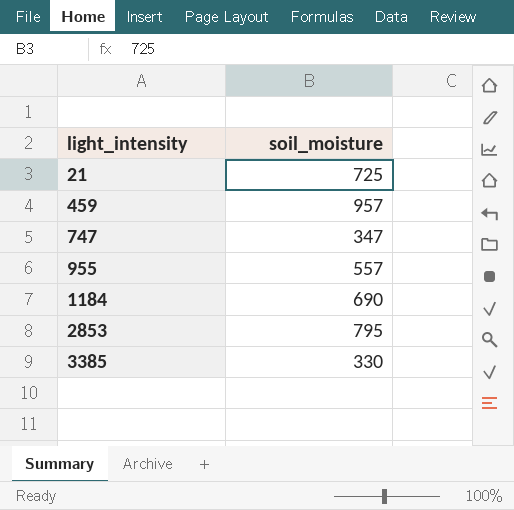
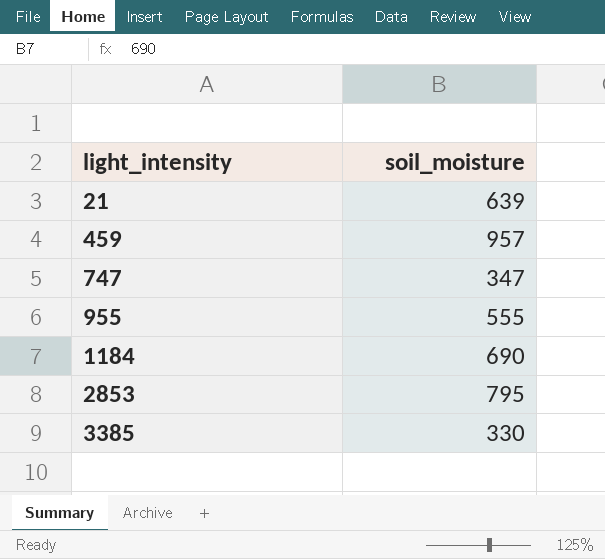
21 | soil_moisture: 725 -> 639
955 | soil_moisture: 557 -> 555

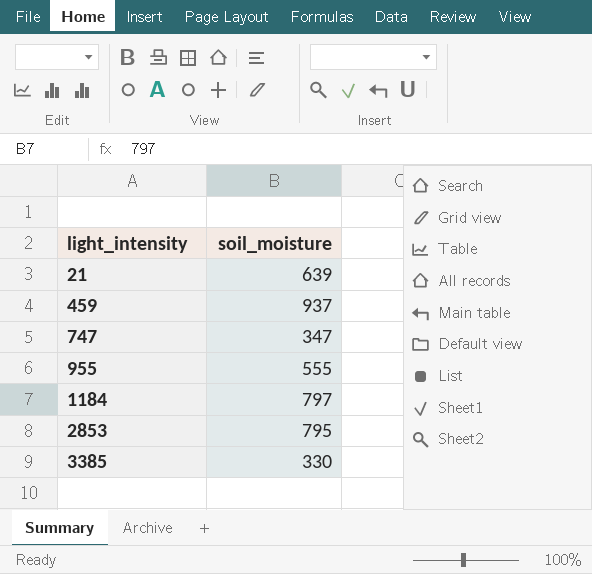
459 | soil_moisture: 957 -> 937
1184 | soil_moisture: 690 -> 797

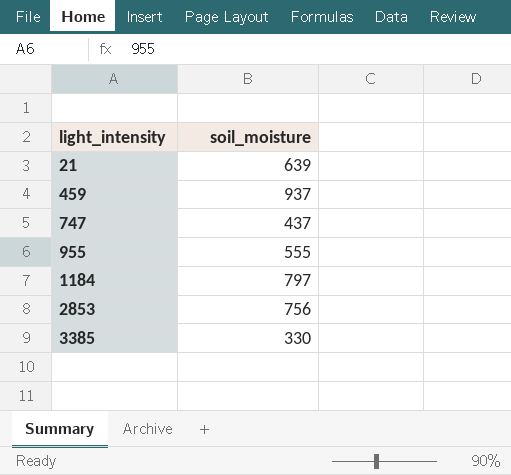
747 | soil_moisture: 347 -> 437
2853 | soil_moisture: 795 -> 756

